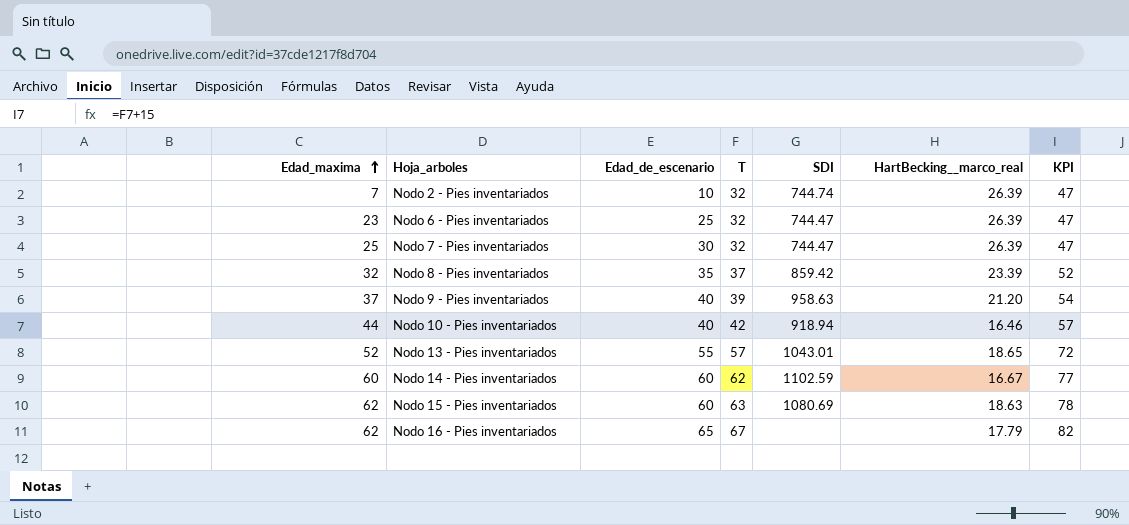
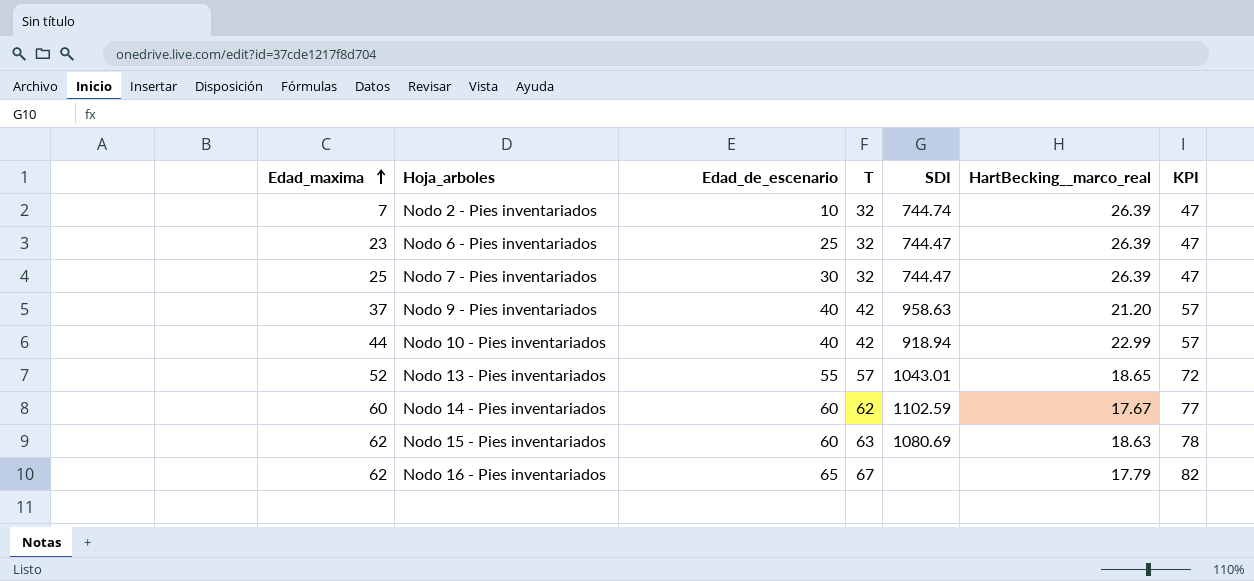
row Nodo 8 - Pies inventariados: 32 | 35 | 37 | 859.42 | 23.39 | 52 -> none
Nodo 9 - Pies inventariados | T: 39 -> 42
Nodo 9 - Pies inventariados | KPI: 54 -> 57
Nodo 10 - Pies inventariados | HartBecking__marco_real: 16.46 -> 22.99
Nodo 14 - Pies inventariados | HartBecking__marco_real: 16.67 -> 17.67

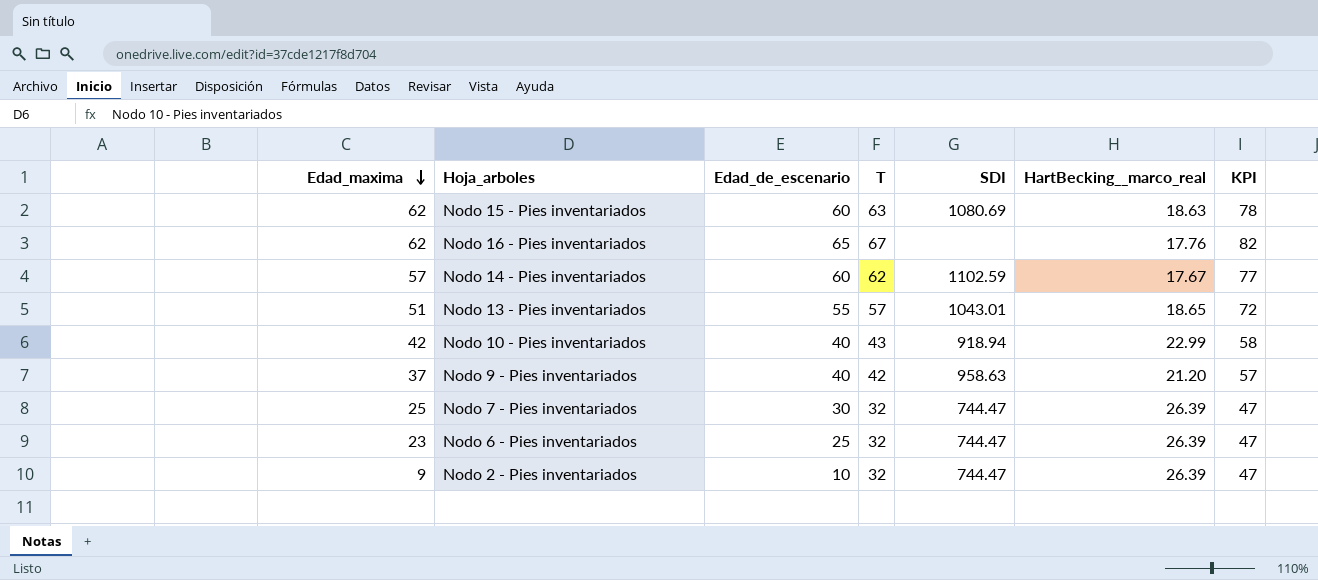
row order: Edad_maxima ascending -> Edad_maxima descending
Nodo 16 - Pies inventariados | HartBecking__marco_real: 17.79 -> 17.76
Nodo 14 - Pies inventariados | Edad_maxima: 60 -> 57
Nodo 13 - Pies inventariados | Edad_maxima: 52 -> 51
Nodo 10 - Pies inventariados | Edad_maxima: 44 -> 42
Nodo 10 - Pies inventariados | T: 42 -> 43
Nodo 10 - Pies inventariados | KPI: 57 -> 58
Nodo 2 - Pies inventariados | Edad_maxima: 7 -> 9
Nodo 2 - Pies inventariados | SDI: 744.74 -> 744.47

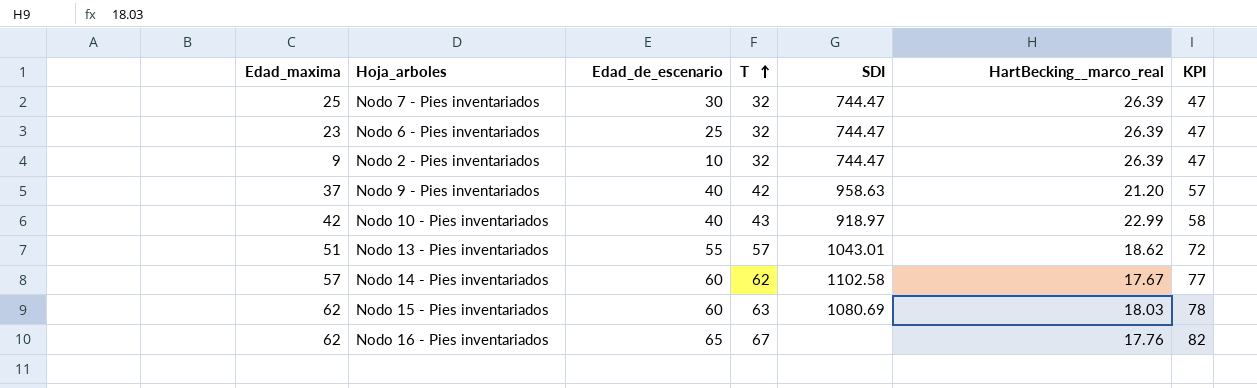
row order: Edad_maxima descending -> T ascending
Nodo 10 - Pies inventariados | SDI: 918.94 -> 918.97
Nodo 13 - Pies inventariados | HartBecking__marco_real: 18.65 -> 18.62
Nodo 14 - Pies inventariados | SDI: 1102.59 -> 1102.58
Nodo 15 - Pies inventariados | HartBecking__marco_real: 18.63 -> 18.03

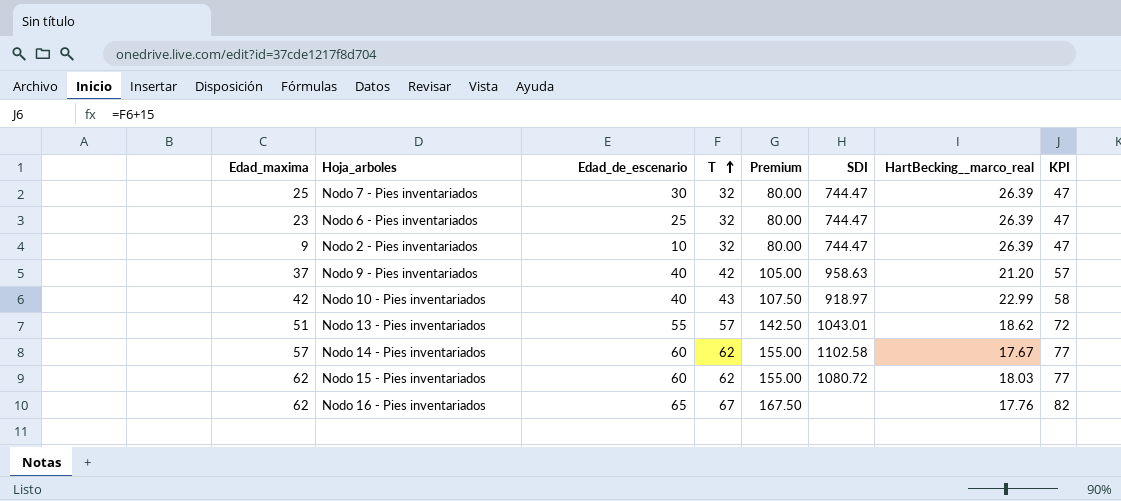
column Premium | formula: none -> [T] * 2.5
Nodo 15 - Pies inventariados | T: 63 -> 62
Nodo 15 - Pies inventariados | SDI: 1080.69 -> 1080.72
Nodo 15 - Pies inventariados | KPI: 78 -> 77

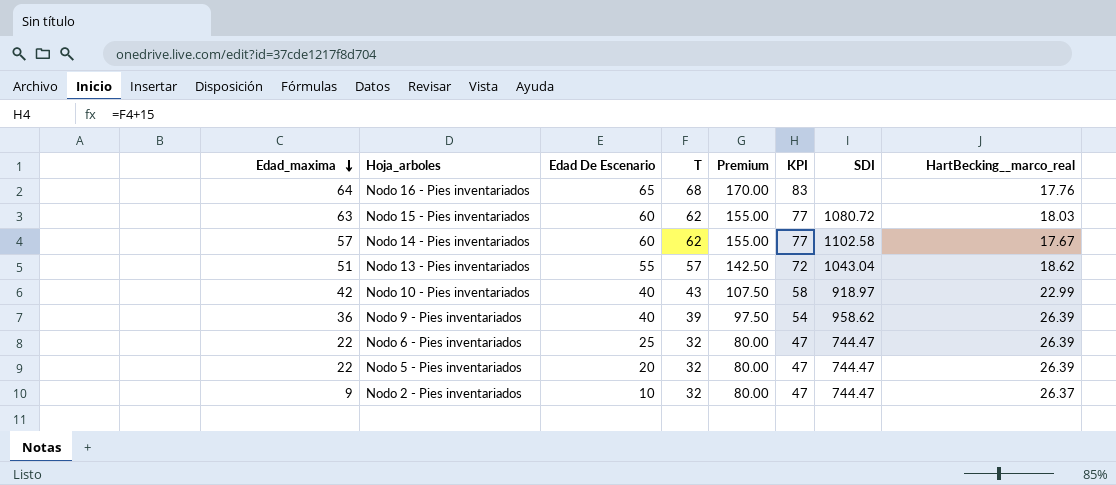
row order: T ascending -> Edad_maxima descending
column name: Edad_de_escenario -> Edad De Escenario
column KPI | position: 8 -> 6
row Nodo 7 - Pies inventariados: 25 | 30 | 32 | 80.00 | 744.47 | 26.39 | 47 -> none
Nodo 16 - Pies inventariados | Edad_maxima: 62 -> 64
Nodo 16 - Pies inventariados | T: 67 -> 68
Nodo 16 - Pies inventariados | Premium: 167.50 -> 170.00
Nodo 16 - Pies inventariados | KPI: 82 -> 83
Nodo 15 - Pies inventariados | Edad_maxima: 62 -> 63
Nodo 13 - Pies inventariados | SDI: 1043.01 -> 1043.04
Nodo 9 - Pies inventariados | Edad_maxima: 37 -> 36
Nodo 9 - Pies inventariados | T: 42 -> 39
Nodo 9 - Pies inventariados | Premium: 105.00 -> 97.50
Nodo 9 - Pies inventariados | KPI: 57 -> 54
Nodo 9 - Pies inventariados | SDI: 958.63 -> 958.62
Nodo 9 - Pies inventariados | HartBecking__marco_real: 21.20 -> 26.39
Nodo 6 - Pies inventariados | Edad_maxima: 23 -> 22
row Nodo 5 - Pies inventariados: none -> 22 | 20 | 32 | 80.00 | 47 | 744.47 | 26.39
Nodo 2 - Pies inventariados | HartBecking__marco_real: 26.39 -> 26.37

